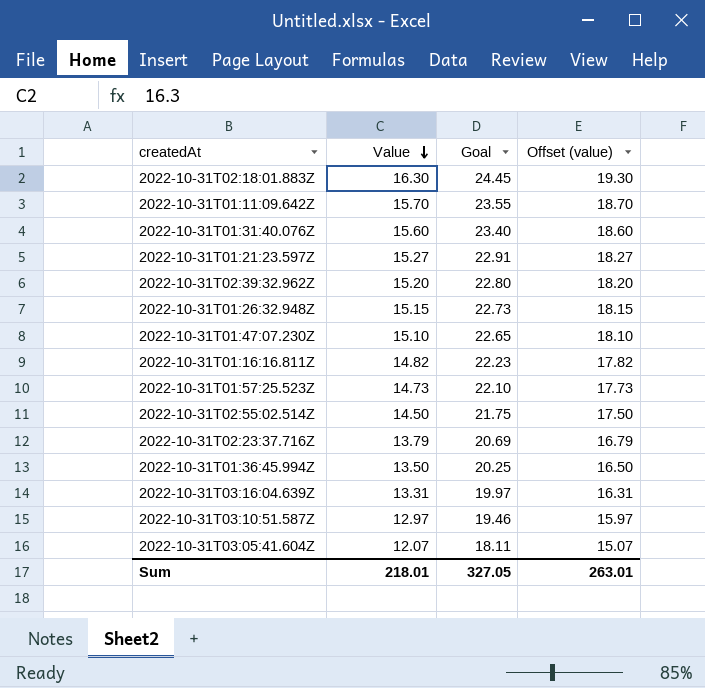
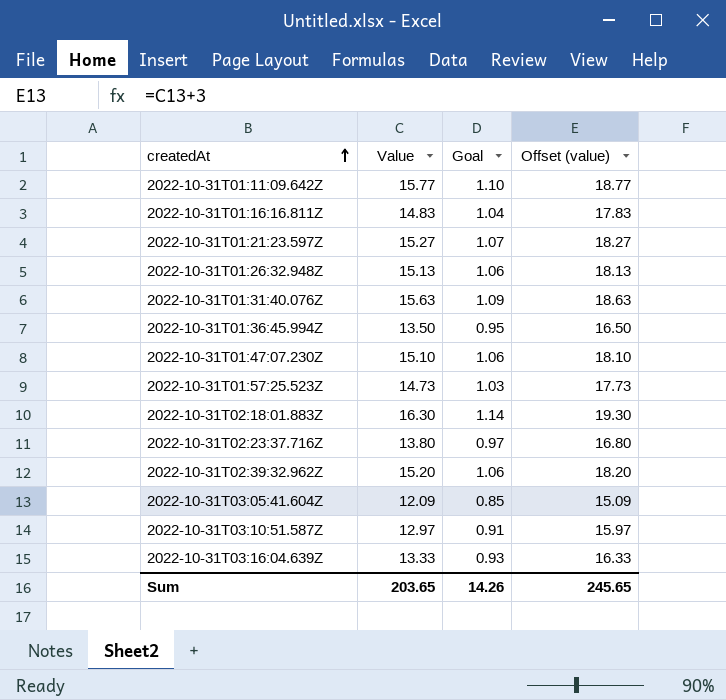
row order: Value descending -> createdAt ascending
column Goal | formula: [Value] * 1.5 -> [Value] * 0.07
row 2022-10-31T02:55:02.514Z: 14.50 | 21.75 | 17.50 -> none
2022-10-31T01:11:09.642Z | Value: 15.70 -> 15.77
2022-10-31T01:11:09.642Z | Offset (value): 18.70 -> 18.77
2022-10-31T01:16:16.811Z | Value: 14.82 -> 14.83
2022-10-31T01:16:16.811Z | Offset (value): 17.82 -> 17.83
2022-10-31T01:26:32.948Z | Value: 15.15 -> 15.13
2022-10-31T01:26:32.948Z | Offset (value): 18.15 -> 18.13
2022-10-31T01:31:40.076Z | Value: 15.60 -> 15.63
2022-10-31T01:31:40.076Z | Offset (value): 18.60 -> 18.63
2022-10-31T02:23:37.716Z | Value: 13.79 -> 13.80
2022-10-31T02:23:37.716Z | Offset (value): 16.79 -> 16.80
2022-10-31T03:05:41.604Z | Value: 12.07 -> 12.09
2022-10-31T03:05:41.604Z | Offset (value): 15.07 -> 15.09
2022-10-31T03:16:04.639Z | Value: 13.31 -> 13.33
2022-10-31T03:16:04.639Z | Offset (value): 16.31 -> 16.33
Sum | Value: 218.01 -> 203.65
Sum | Goal: 327.05 -> 14.26
Sum | Offset (value): 263.01 -> 245.65

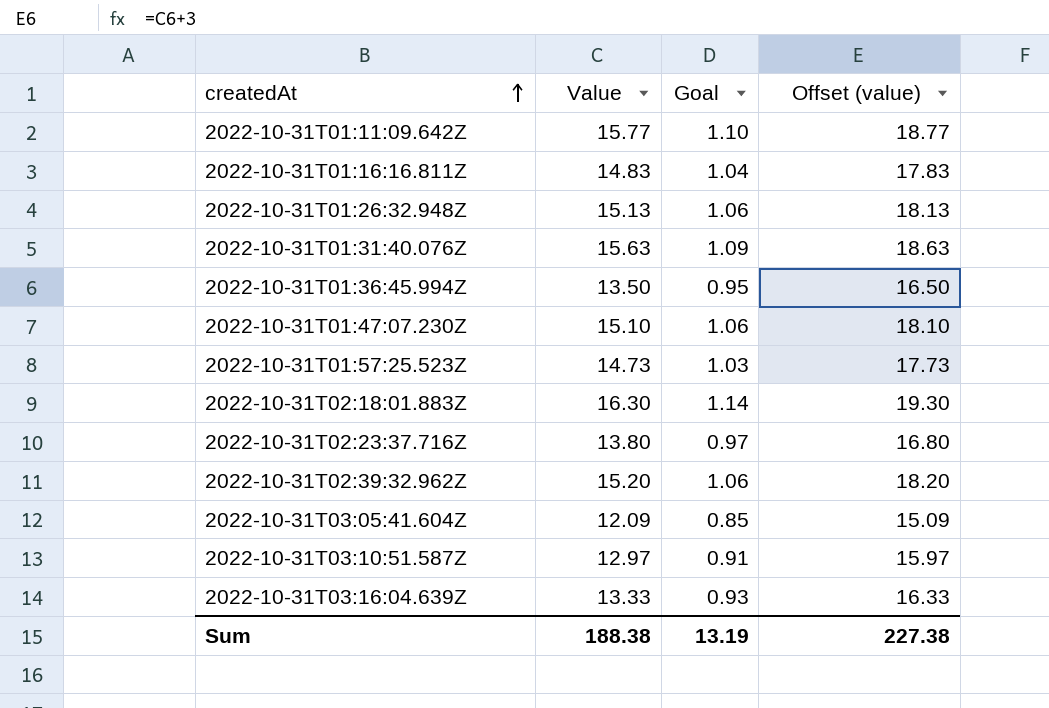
row 2022-10-31T01:21:23.597Z: 15.27 | 1.07 | 18.27 -> none
Sum | Value: 203.65 -> 188.38
Sum | Goal: 14.26 -> 13.19
Sum | Offset (value): 245.65 -> 227.38

